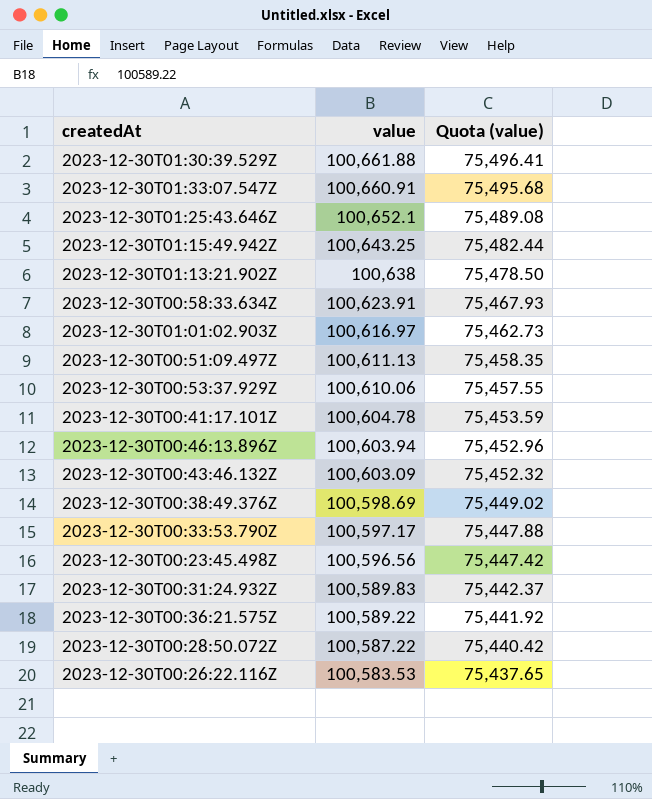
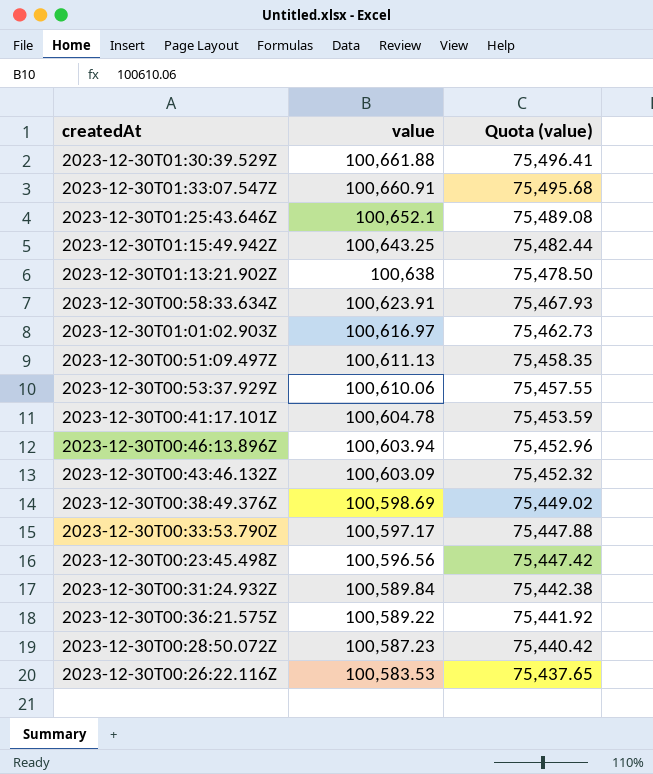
2023-12-30T00:31:24.932Z | value: 100,589.83 -> 100,589.84
2023-12-30T00:31:24.932Z | Quota (value): 75,442.37 -> 75,442.38
2023-12-30T00:28:50.072Z | value: 100,587.22 -> 100,587.23

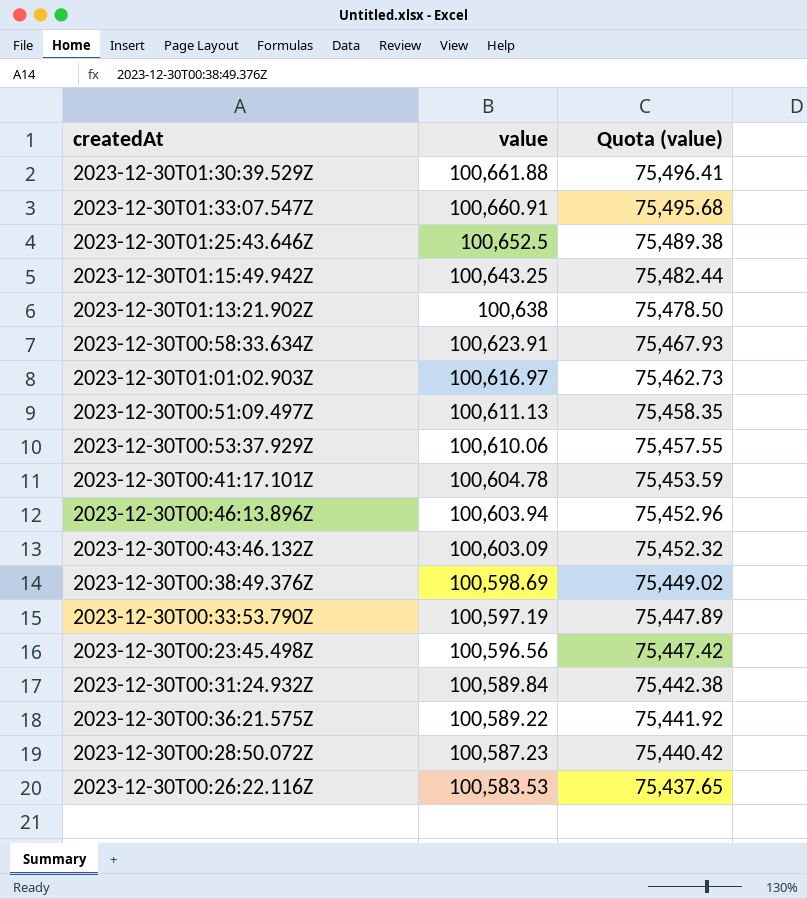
2023-12-30T01:25:43.646Z | value: 100,652.1 -> 100,652.5
2023-12-30T01:25:43.646Z | Quota (value): 75,489.08 -> 75,489.38
2023-12-30T00:33:53.790Z | value: 100,597.17 -> 100,597.19
2023-12-30T00:33:53.790Z | Quota (value): 75,447.88 -> 75,447.89

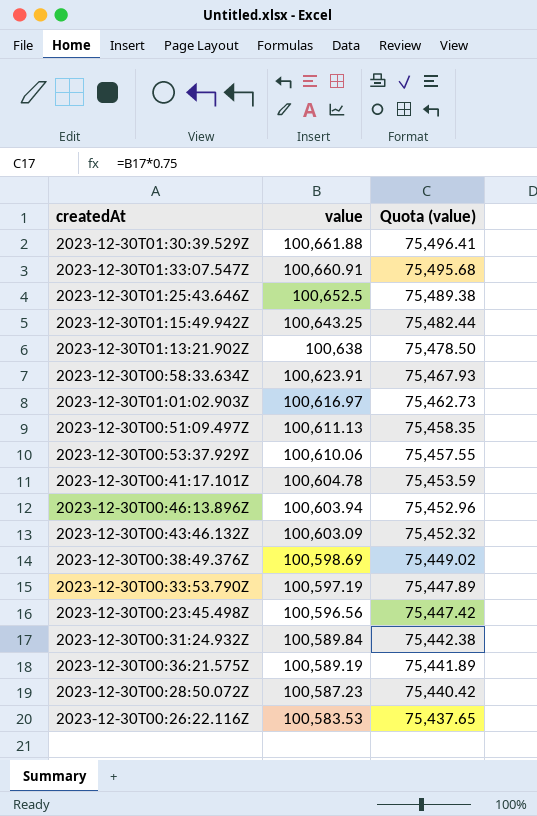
2023-12-30T00:36:21.575Z | value: 100,589.22 -> 100,589.19
2023-12-30T00:36:21.575Z | Quota (value): 75,441.92 -> 75,441.89

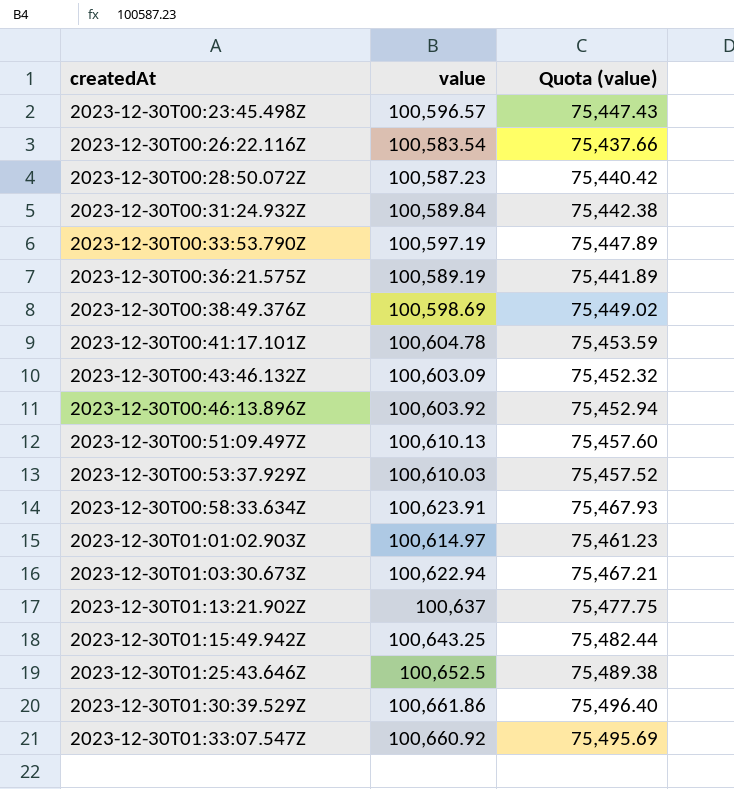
row order: value descending -> createdAt ascending
2023-12-30T00:23:45.498Z | value: 100,596.56 -> 100,596.57
2023-12-30T00:23:45.498Z | Quota (value): 75,447.42 -> 75,447.43
2023-12-30T00:26:22.116Z | value: 100,583.53 -> 100,583.54
2023-12-30T00:26:22.116Z | Quota (value): 75,437.65 -> 75,437.66
2023-12-30T00:46:13.896Z | value: 100,603.94 -> 100,603.92
2023-12-30T00:46:13.896Z | Quota (value): 75,452.96 -> 75,452.94
2023-12-30T00:51:09.497Z | value: 100,611.13 -> 100,610.13
2023-12-30T00:51:09.497Z | Quota (value): 75,458.35 -> 75,457.60
2023-12-30T00:53:37.929Z | value: 100,610.06 -> 100,610.03
2023-12-30T00:53:37.929Z | Quota (value): 75,457.55 -> 75,457.52
2023-12-30T01:01:02.903Z | value: 100,616.97 -> 100,614.97
2023-12-30T01:01:02.903Z | Quota (value): 75,462.73 -> 75,461.23
row 2023-12-30T01:03:30.673Z: none -> 100,622.94 | 75,467.21
2023-12-30T01:13:21.902Z | value: 100,638 -> 100,637
2023-12-30T01:13:21.902Z | Quota (value): 75,478.50 -> 75,477.75
2023-12-30T01:30:39.529Z | value: 100,661.88 -> 100,661.86
2023-12-30T01:30:39.529Z | Quota (value): 75,496.41 -> 75,496.40
2023-12-30T01:33:07.547Z | value: 100,660.91 -> 100,660.92
2023-12-30T01:33:07.547Z | Quota (value): 75,495.68 -> 75,495.69

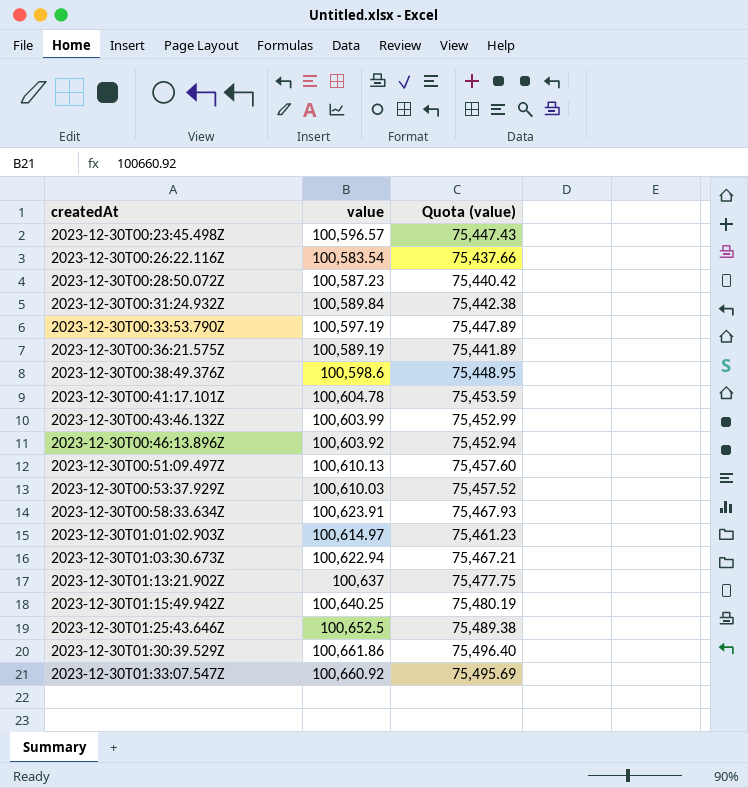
2023-12-30T00:38:49.376Z | value: 100,598.69 -> 100,598.6
2023-12-30T00:38:49.376Z | Quota (value): 75,449.02 -> 75,448.95
2023-12-30T00:43:46.132Z | value: 100,603.09 -> 100,603.99
2023-12-30T00:43:46.132Z | Quota (value): 75,452.32 -> 75,452.99
2023-12-30T01:15:49.942Z | value: 100,643.25 -> 100,640.25
2023-12-30T01:15:49.942Z | Quota (value): 75,482.44 -> 75,480.19

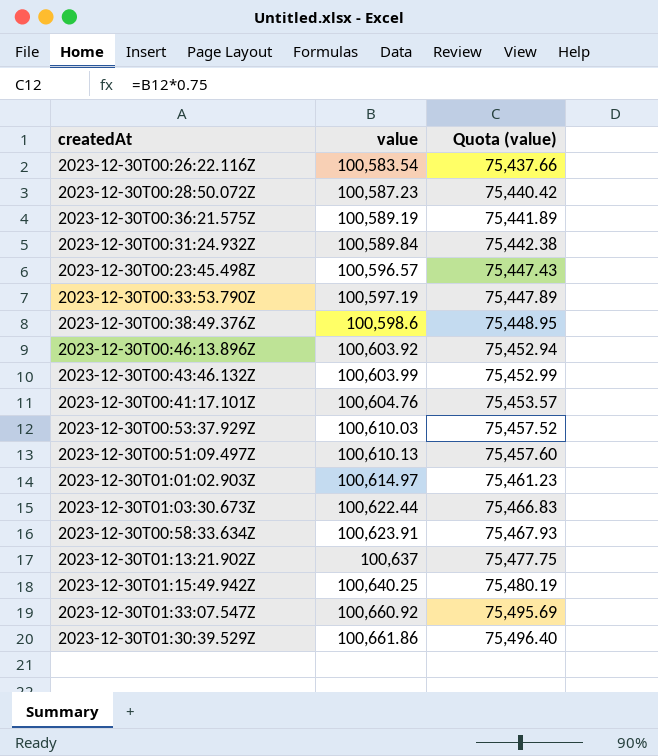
row order: createdAt ascending -> value ascending
row 2023-12-30T01:25:43.646Z: 100,652.5 | 75,489.38 -> none
2023-12-30T00:41:17.101Z | value: 100,604.78 -> 100,604.76
2023-12-30T00:41:17.101Z | Quota (value): 75,453.59 -> 75,453.57
2023-12-30T01:03:30.673Z | value: 100,622.94 -> 100,622.44
2023-12-30T01:03:30.673Z | Quota (value): 75,467.21 -> 75,466.83

